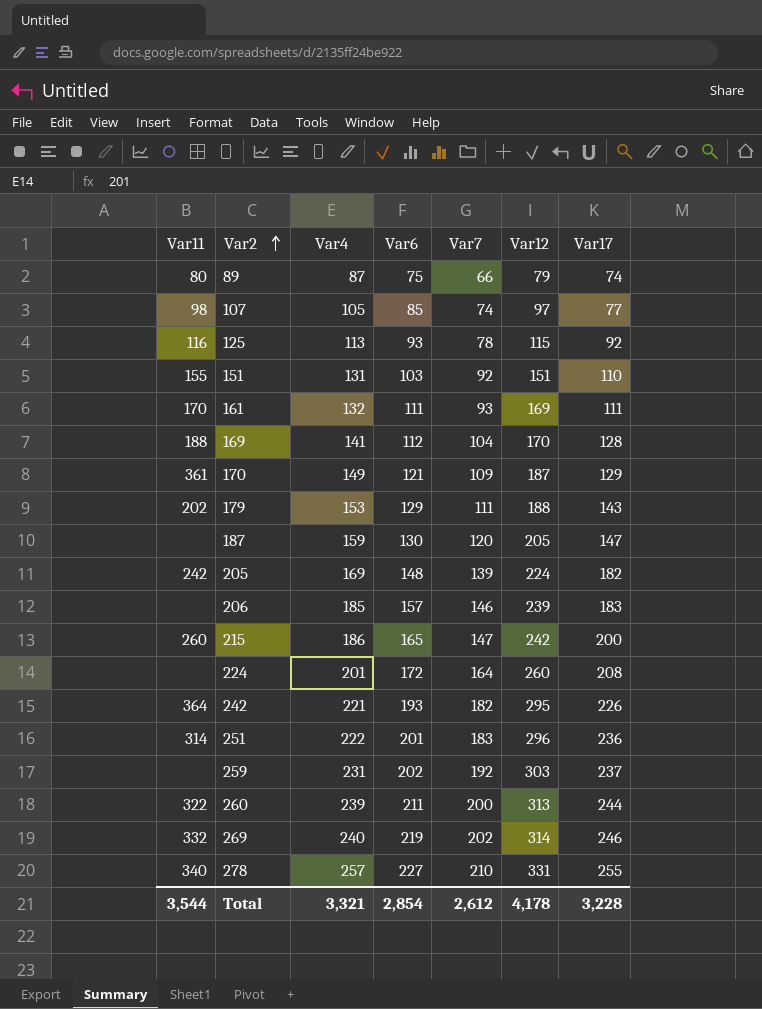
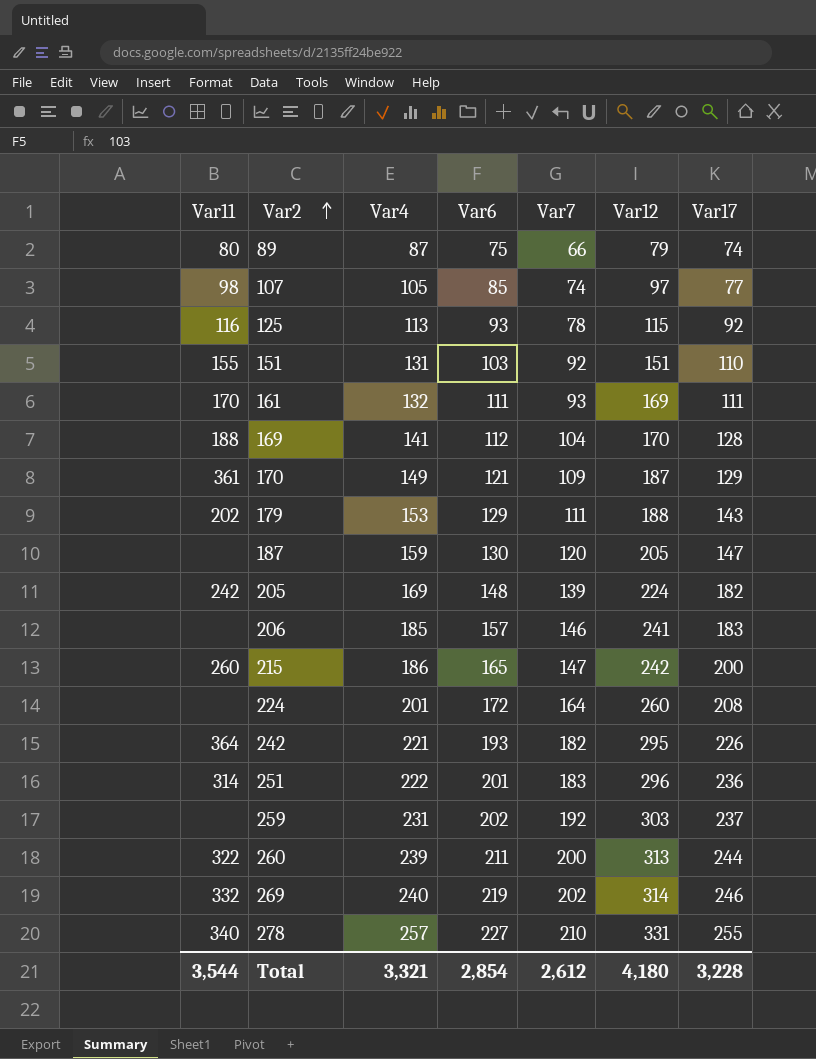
206 | Var12: 239 -> 241
Total | Var12: 4,178 -> 4,180

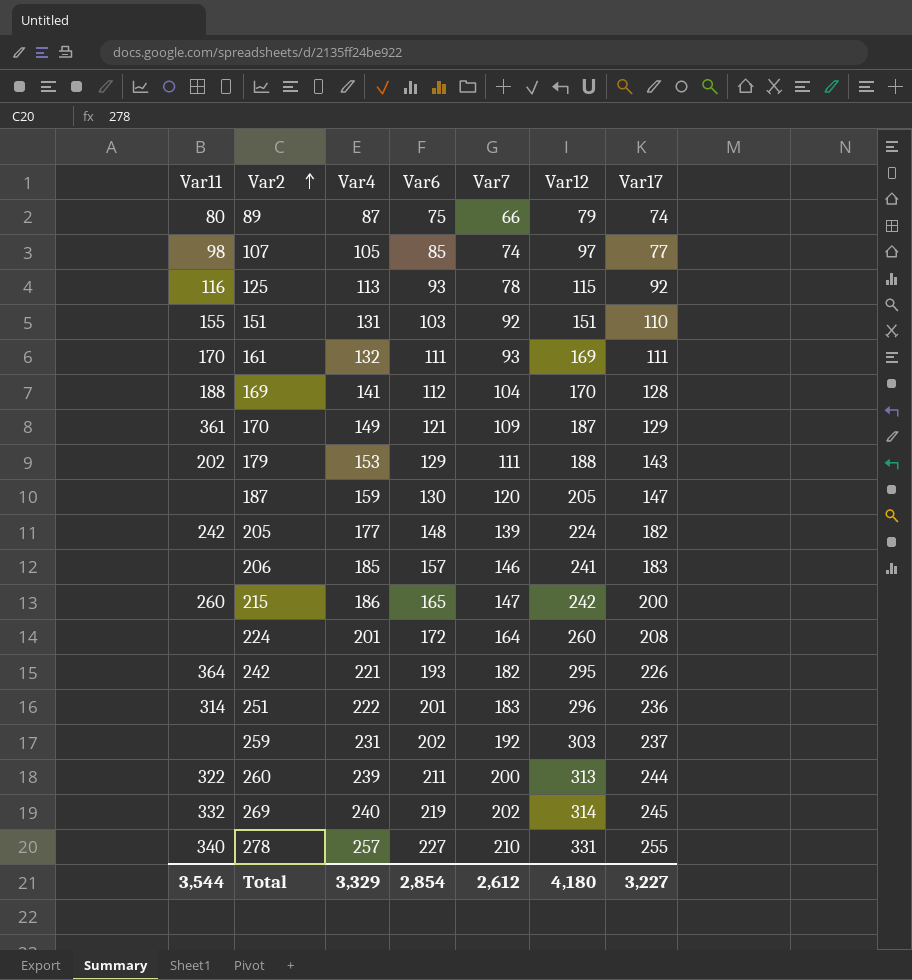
205 | Var4: 169 -> 177
269 | Var17: 246 -> 245
Total | Var4: 3,321 -> 3,329
Total | Var17: 3,228 -> 3,227

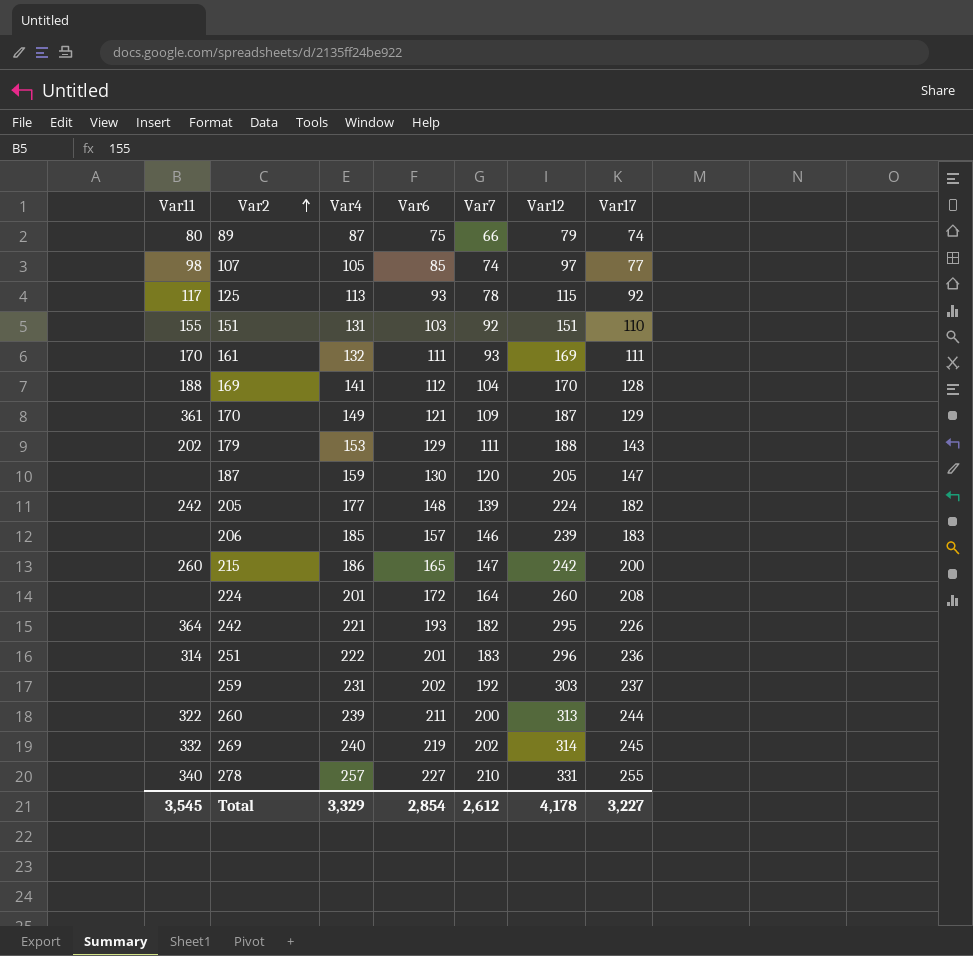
125 | Var11: 116 -> 117
206 | Var12: 241 -> 239
Total | Var11: 3,544 -> 3,545
Total | Var12: 4,180 -> 4,178

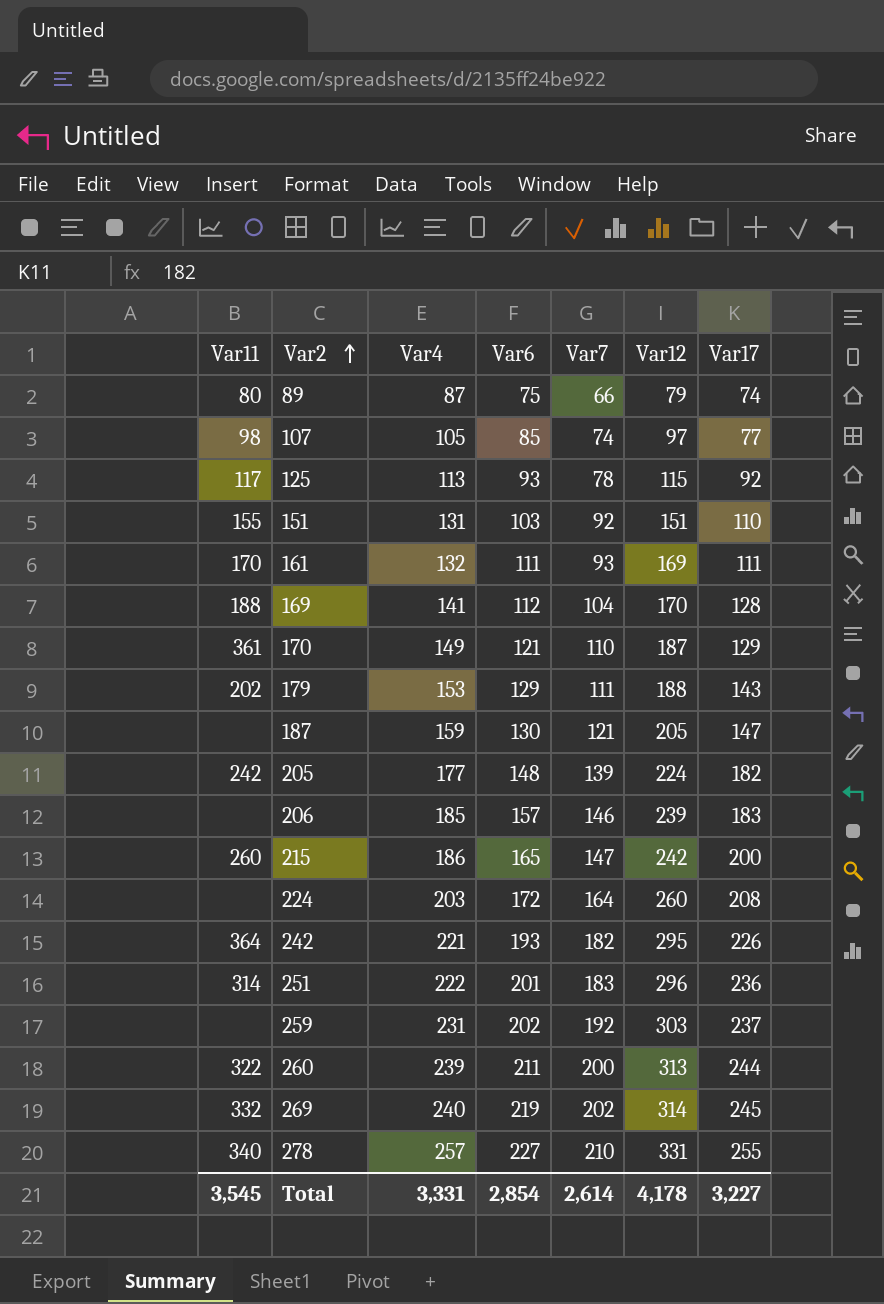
170 | Var7: 109 -> 110
187 | Var7: 120 -> 121
224 | Var4: 201 -> 203
Total | Var4: 3,329 -> 3,331
Total | Var7: 2,612 -> 2,614

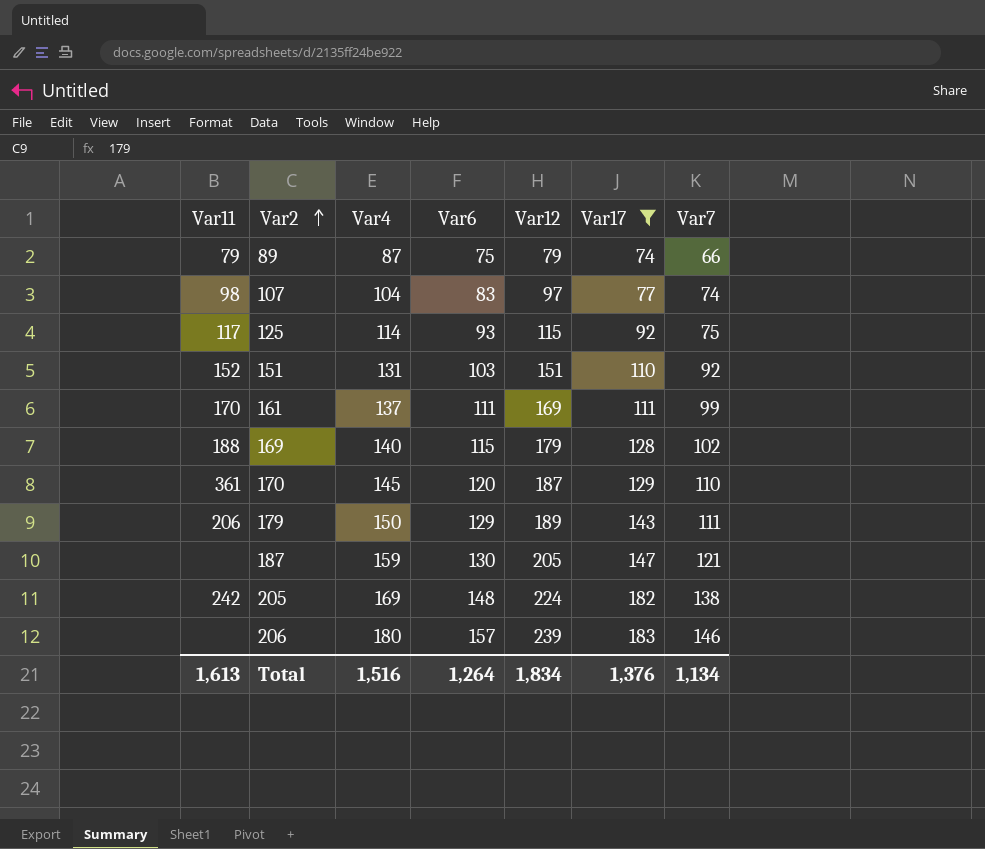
filter: none -> Var17 <= 183
column Var7 | position: 5 -> 7
89 | Var11: 80 -> 79
107 | Var4: 105 -> 104
107 | Var6: 85 -> 83
125 | Var4: 113 -> 114
125 | Var7: 78 -> 75
151 | Var11: 155 -> 152
161 | Var4: 132 -> 137
161 | Var7: 93 -> 99
169 | Var4: 141 -> 140
169 | Var6: 112 -> 115
169 | Var12: 170 -> 179
169 | Var7: 104 -> 102
170 | Var4: 149 -> 145
170 | Var6: 121 -> 120
179 | Var11: 202 -> 206
179 | Var4: 153 -> 150
179 | Var12: 188 -> 189
205 | Var4: 177 -> 169
205 | Var7: 139 -> 138
206 | Var4: 185 -> 180
Total | Var11: 3,545 -> 1,613
Total | Var4: 3,331 -> 1,516
Total | Var6: 2,854 -> 1,264
Total | Var12: 4,178 -> 1,834
Total | Var17: 3,227 -> 1,376
Total | Var7: 2,614 -> 1,134

